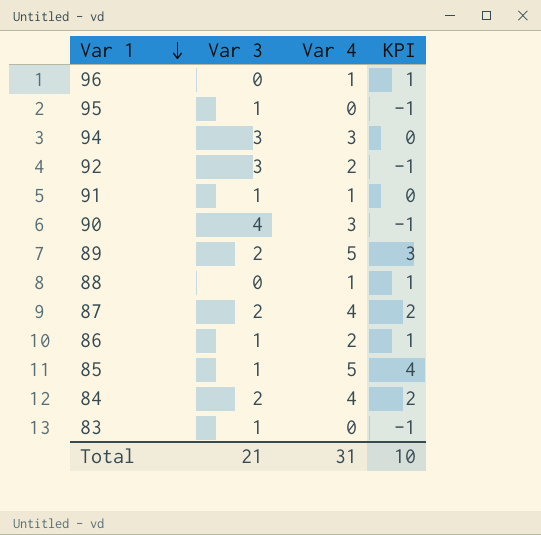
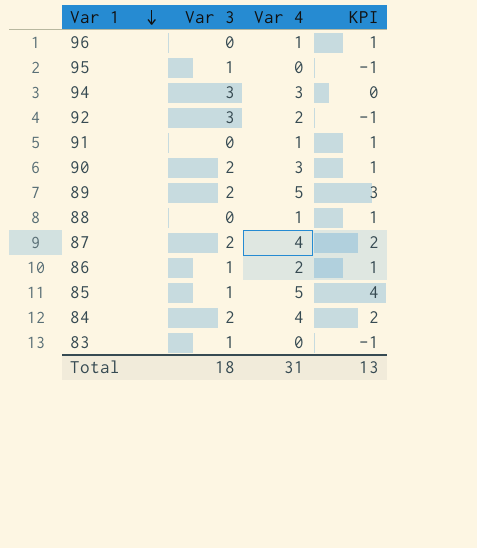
91 | Var 3: 1 -> 0
91 | KPI: 0 -> 1
90 | Var 3: 4 -> 2
90 | KPI: -1 -> 1
Total | Var 3: 21 -> 18
Total | KPI: 10 -> 13

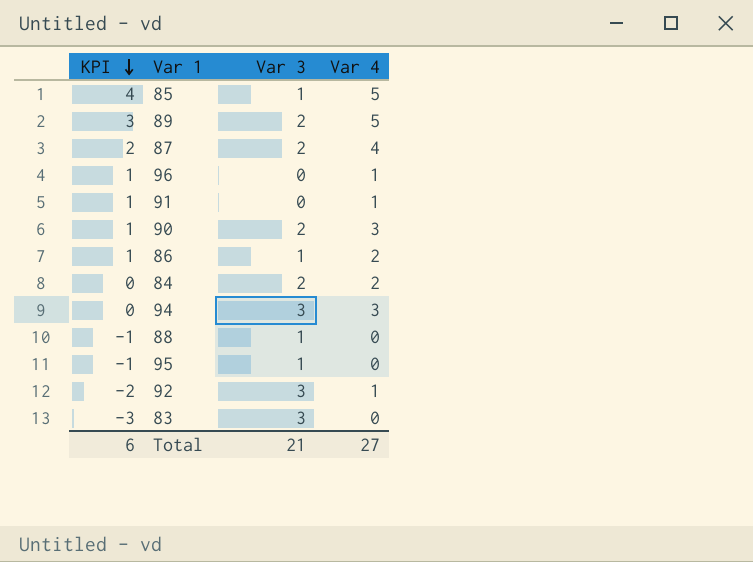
row order: Var 1 descending -> KPI descending
column KPI | position: 4 -> 1
84 | KPI: 2 -> 0
84 | Var 4: 4 -> 2
88 | KPI: 1 -> -1
88 | Var 3: 0 -> 1
88 | Var 4: 1 -> 0
92 | KPI: -1 -> -2
92 | Var 4: 2 -> 1
83 | KPI: -1 -> -3
83 | Var 3: 1 -> 3
Total | KPI: 13 -> 6
Total | Var 3: 18 -> 21
Total | Var 4: 31 -> 27

